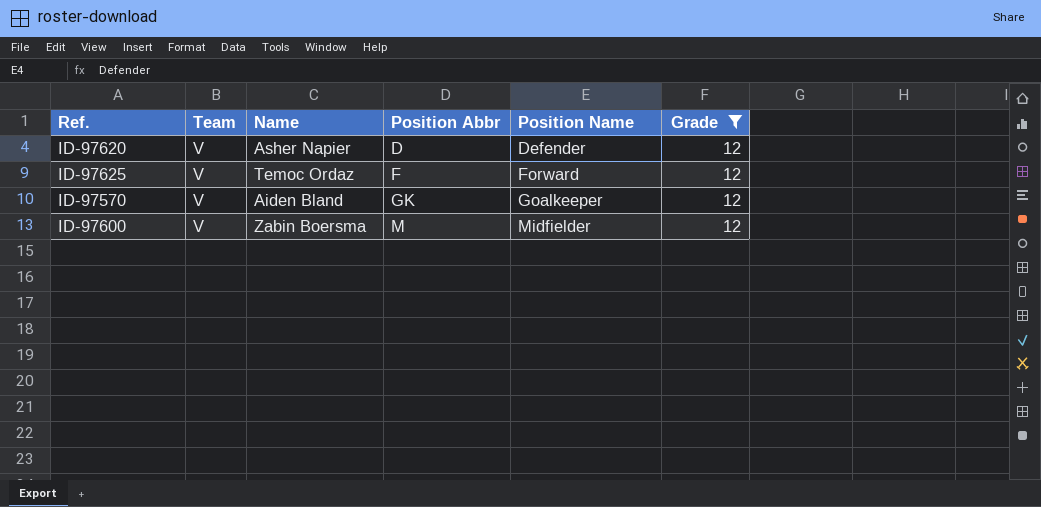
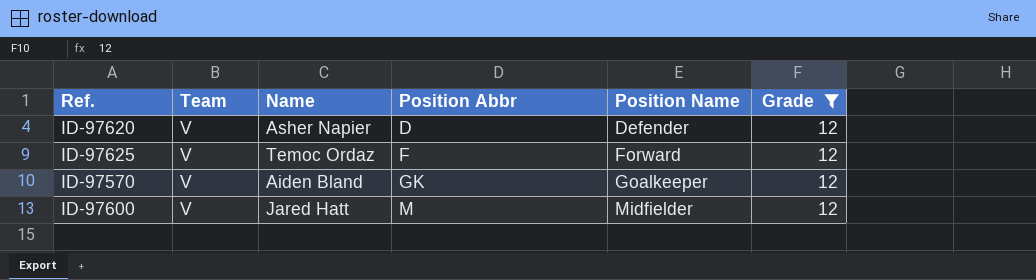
ID-97600 | Name: Zabin Boersma -> Jared Hatt

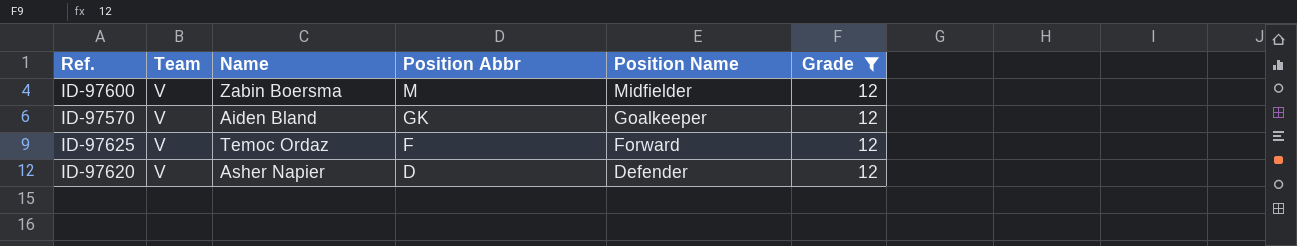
row order: Position Abbr ascending -> Position Abbr descending
ID-97600 | Name: Jared Hatt -> Zabin Boersma

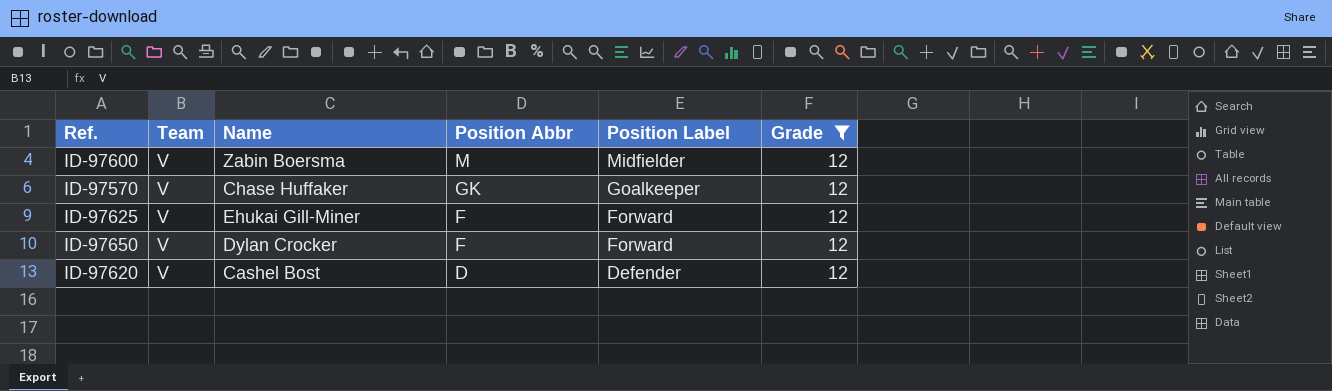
column name: Position Name -> Position Label
ID-97570 | Name: Aiden Bland -> Chase Huffaker
ID-97625 | Name: Temoc Ordaz -> Ehukai Gill-Miner
row ID-97650: none -> V | Dylan Crocker | F | Forward | 12
ID-97620 | Name: Asher Napier -> Cashel Bost

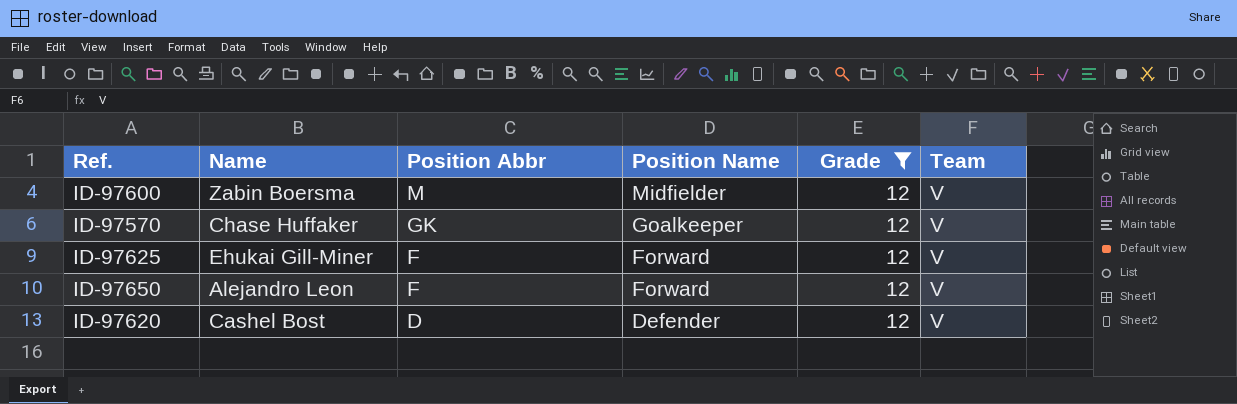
column name: Position Label -> Position Name
column Team | position: 2 -> 6
ID-97650 | Name: Dylan Crocker -> Alejandro Leon

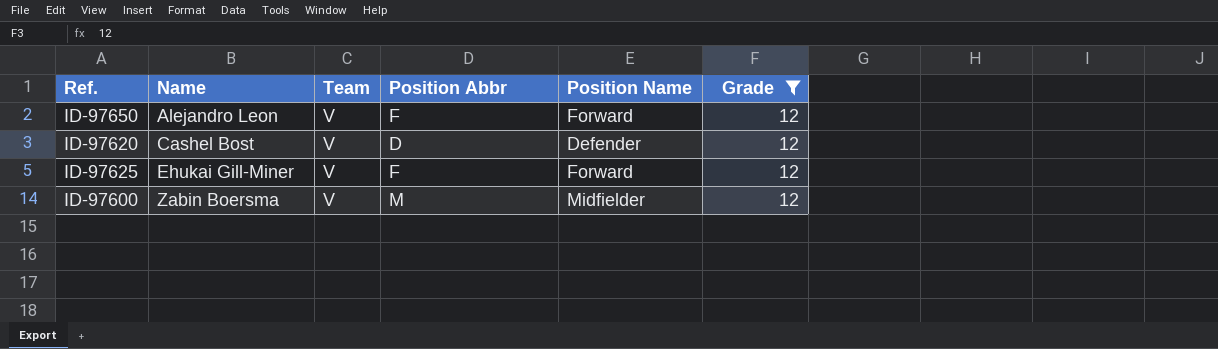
row order: Position Abbr descending -> Name ascending
column Team | position: 6 -> 3
row ID-97570: Chase Huffaker | GK | Goalkeeper | 12 | V -> none

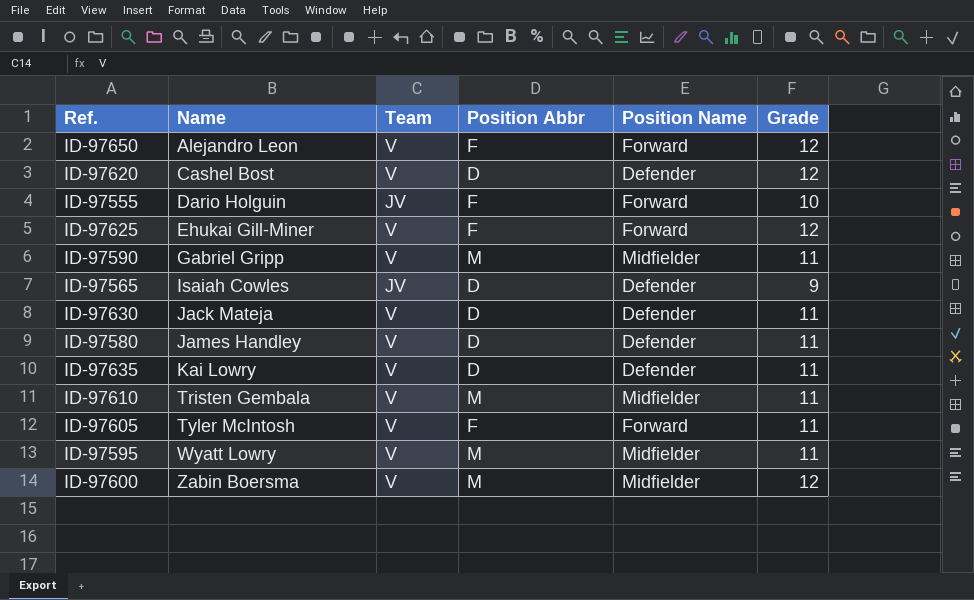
filter: Grade = 12 -> none

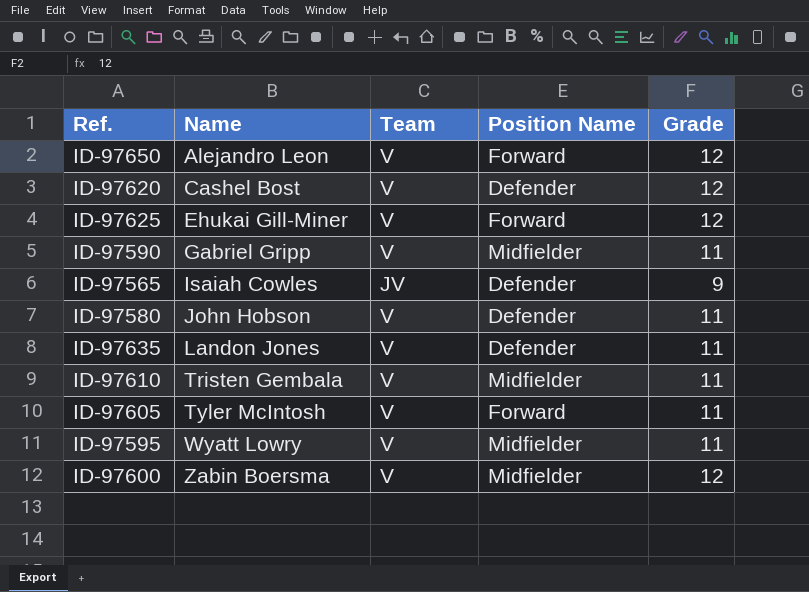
column Position Abbr | position: 4 -> none
row ID-97555: Dario Holguin | JV | F | Forward | 10 -> none
row ID-97630: Jack Mateja | V | D | Defender | 11 -> none
ID-97580 | Name: James Handley -> John Hobson
ID-97635 | Name: Kai Lowry -> Landon Jones

